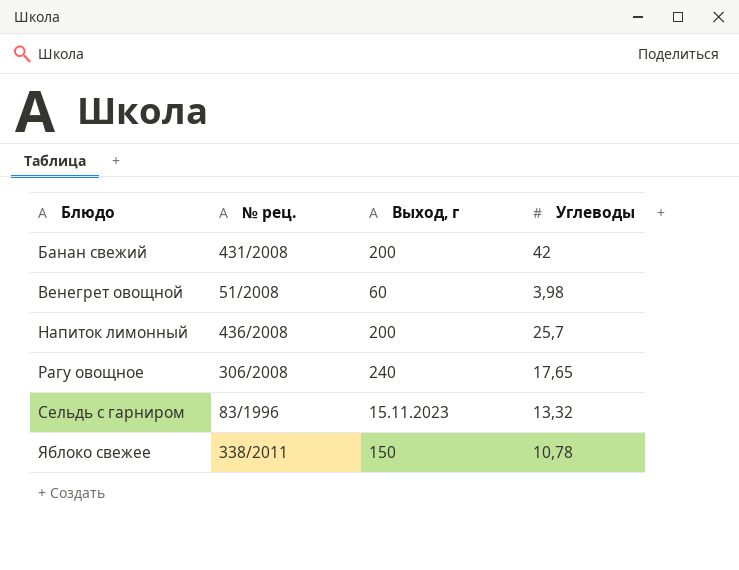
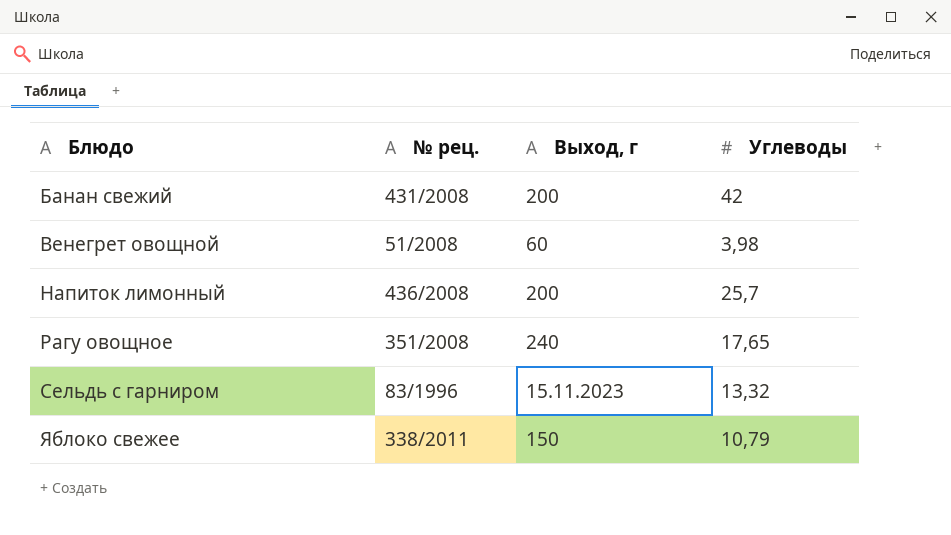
Рагу овощное | № рец.: 306/2008 -> 351/2008
Яблоко свежее | Углеводы: 10,78 -> 10,79

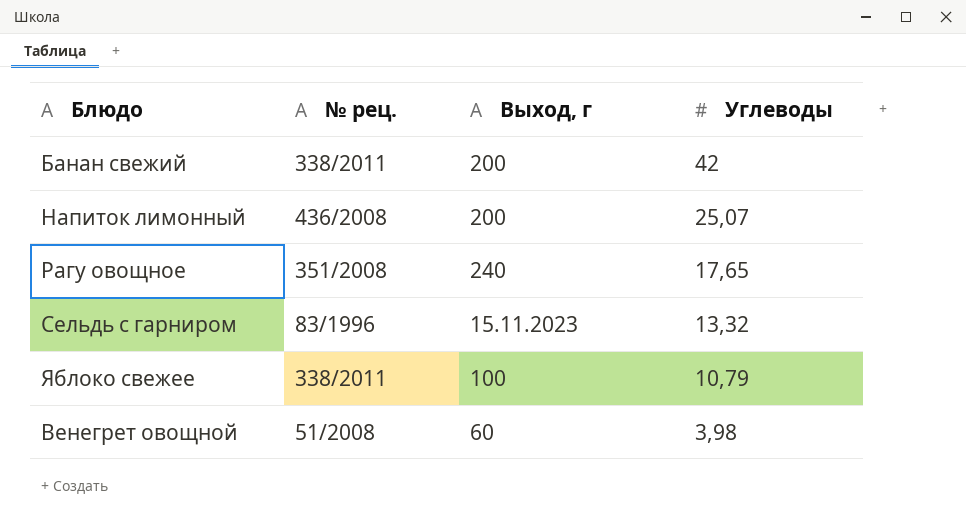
row order: Блюдо ascending -> Углеводы descending
Банан свежий | № рец.: 431/2008 -> 338/2011
Напиток лимонный | Углеводы: 25,7 -> 25,07
Яблоко свежее | Выход, г: 150 -> 100

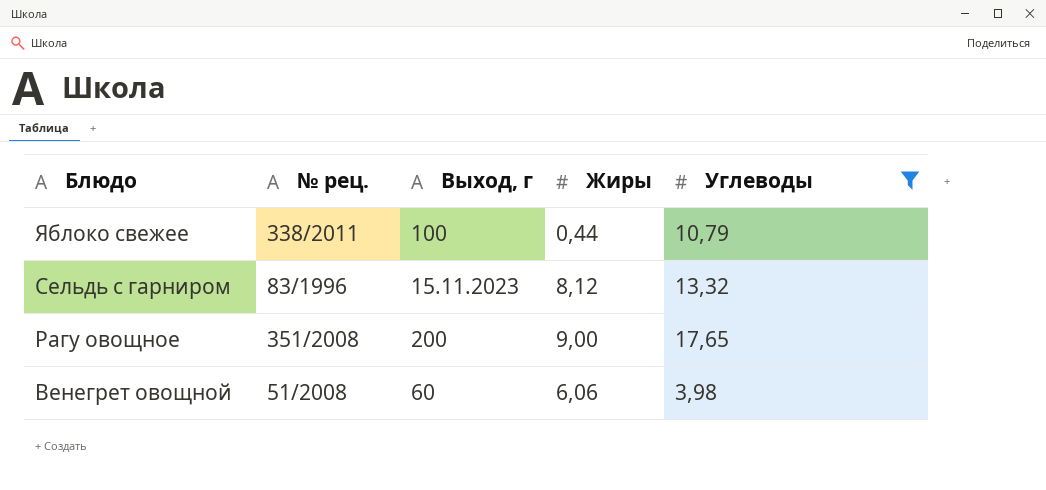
filter: none -> Углеводы <= 17,65
row order: Углеводы descending -> Блюдо descending
column Жиры | position: none -> 4
Рагу овощное | Выход, г: 240 -> 200

